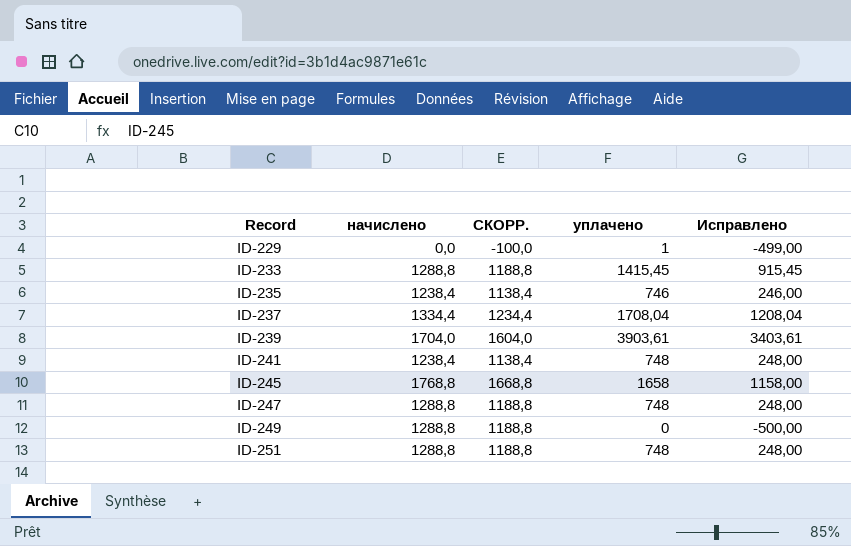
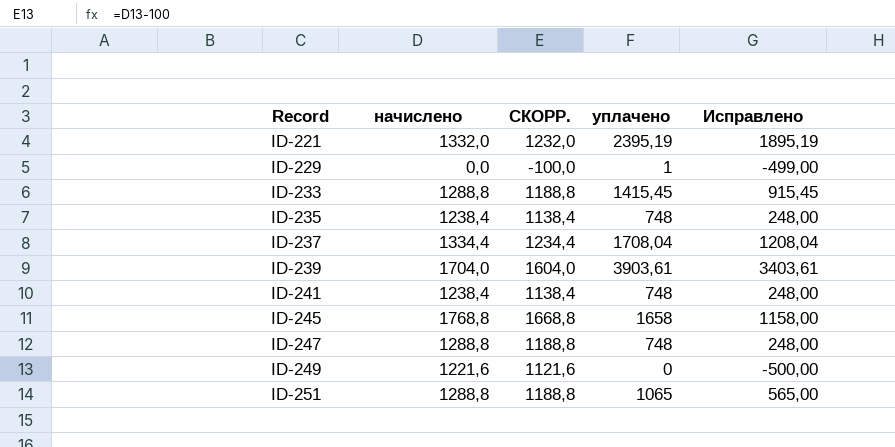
row ID-221: none -> 1332,0 | 1232,0 | 2395,19 | 1895,19
ID-235 | уплачено: 746 -> 748
ID-235 | Исправлено: 246,00 -> 248,00
ID-249 | начислено: 1288,8 -> 1221,6
ID-249 | СКОРР.: 1188,8 -> 1121,6
ID-251 | уплачено: 748 -> 1065
ID-251 | Исправлено: 248,00 -> 565,00

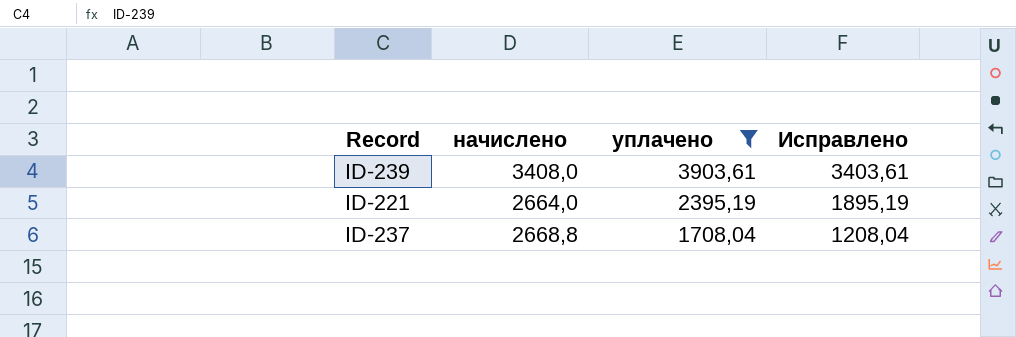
filter: none -> уплачено >= 1708,04
row order: Record ascending -> уплачено descending
column СКОРР. | formula: [начислено] - 100 -> none
ID-239 | начислено: 1704,0 -> 3408,0
ID-221 | начислено: 1332,0 -> 2664,0
ID-237 | начислено: 1334,4 -> 2668,8

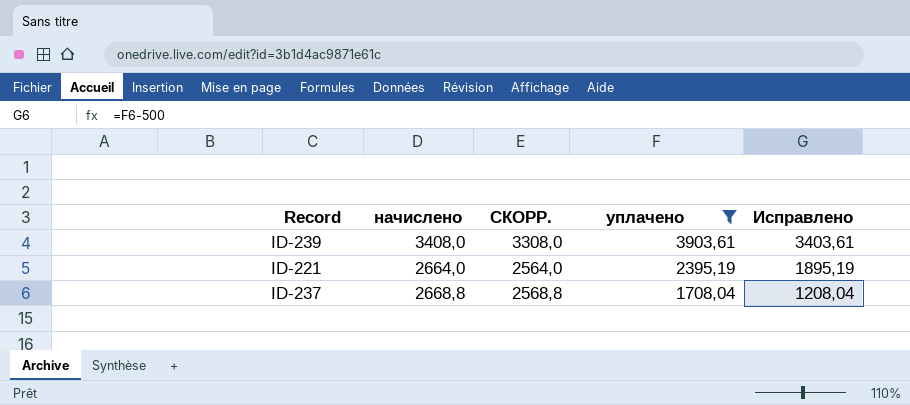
column СКОРР. | formula: none -> [начислено] - 100

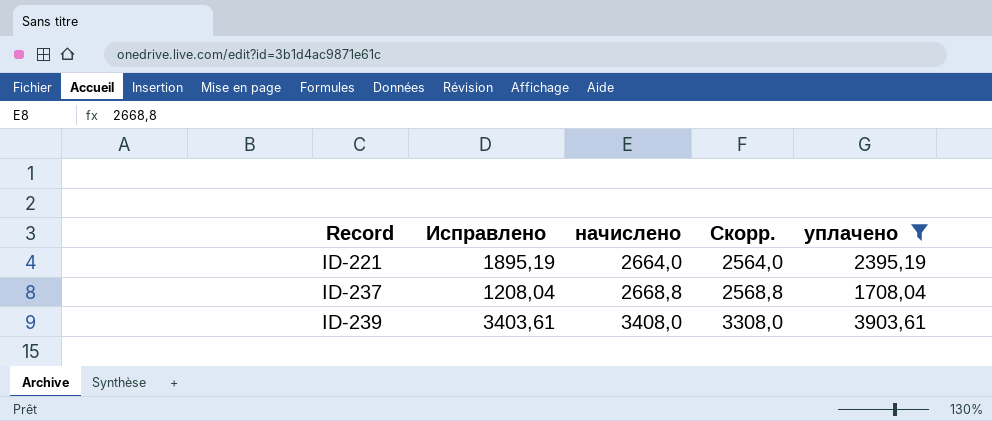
row order: уплачено descending -> Record ascending
column Исправлено | position: 5 -> 2
column name: СКОРР. -> Скорр.

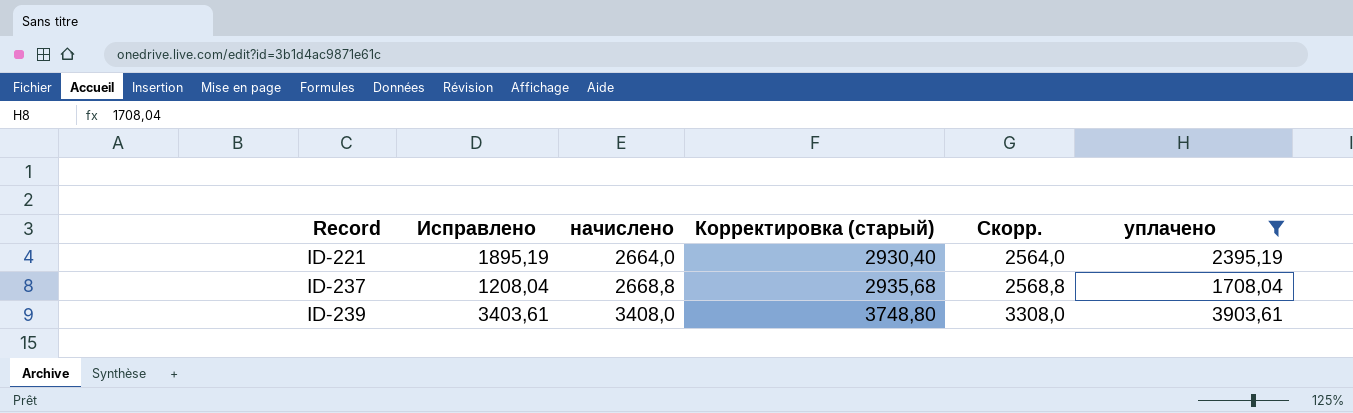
column Корректировка (старый) | formula: none -> [начислено] * 1,1

